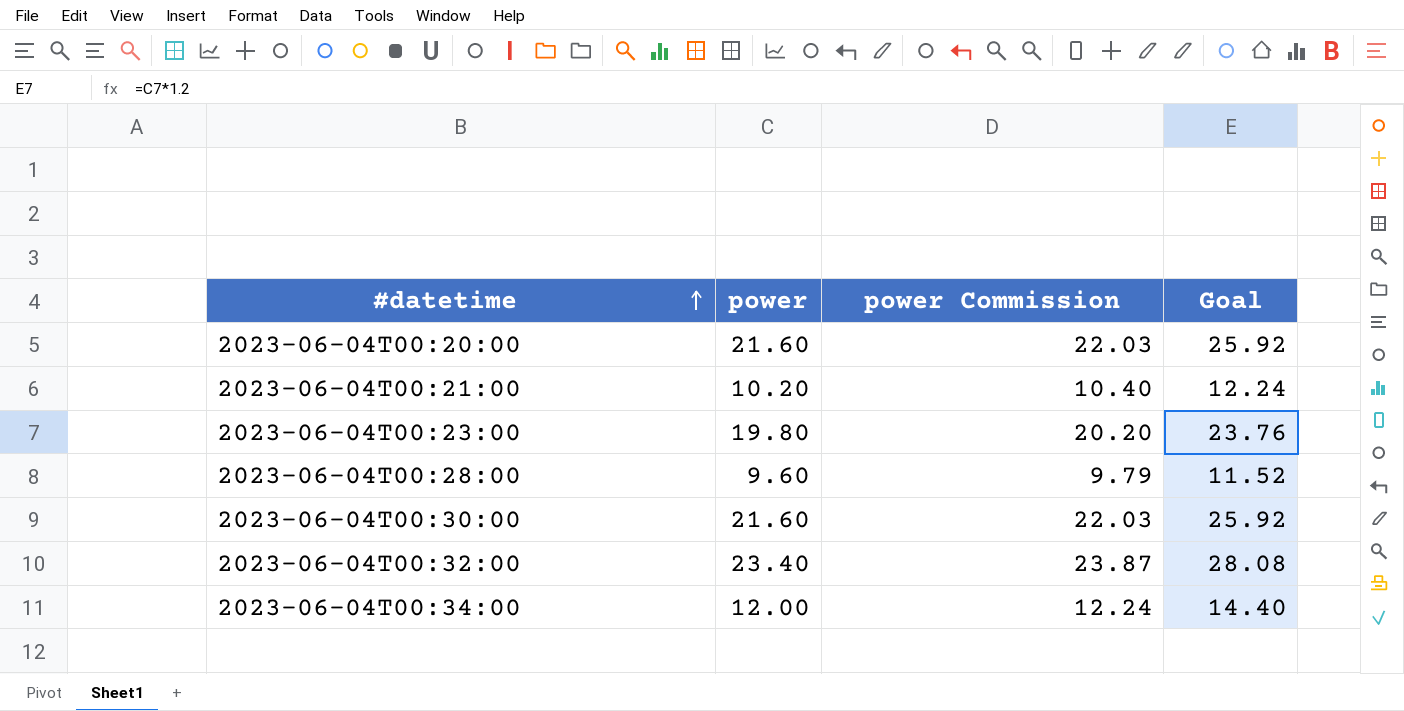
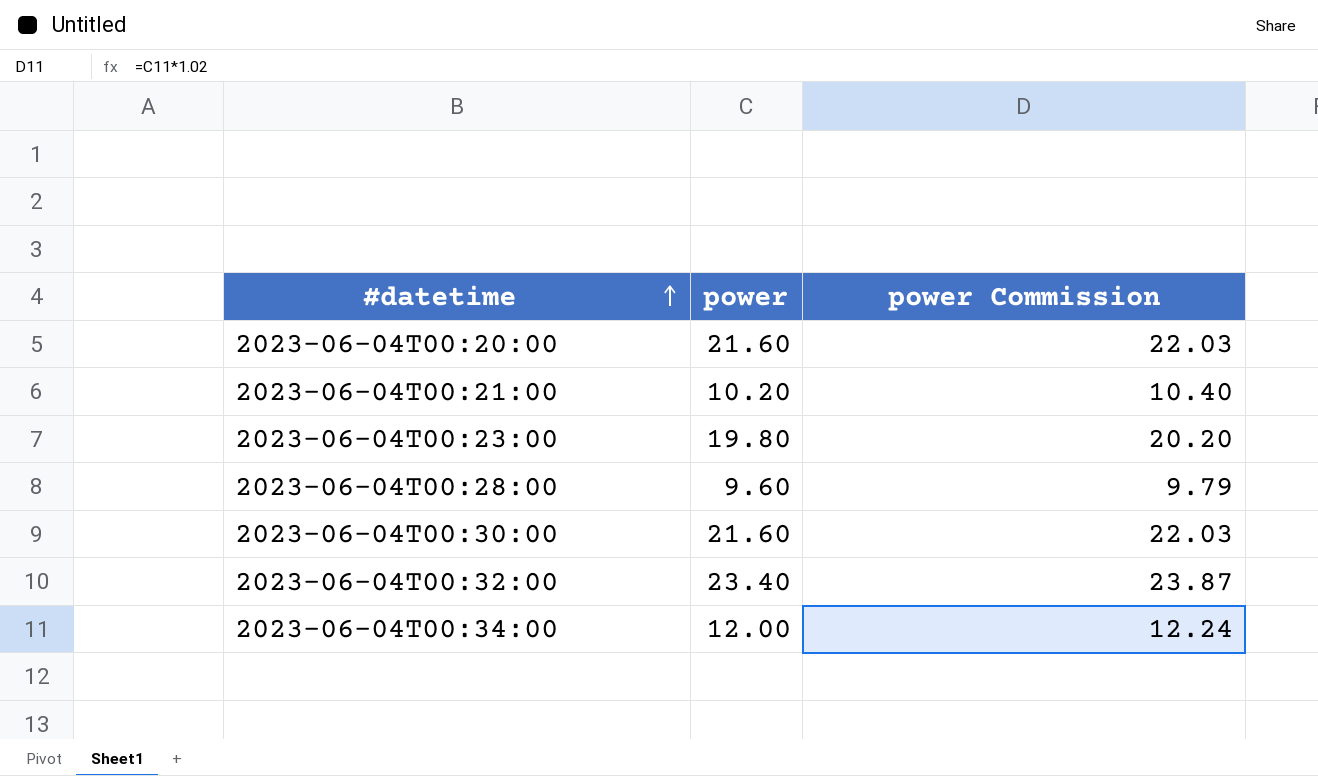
column Goal | formula: [power] * 1.2 -> none

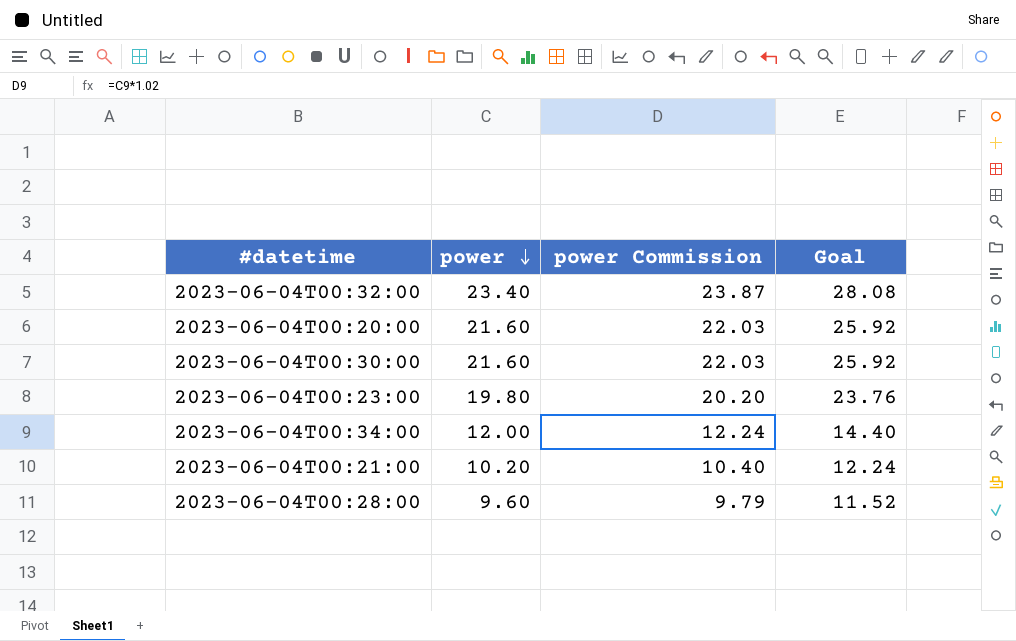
row order: #datetime ascending -> power descending
column Goal | formula: none -> [power] * 1.2

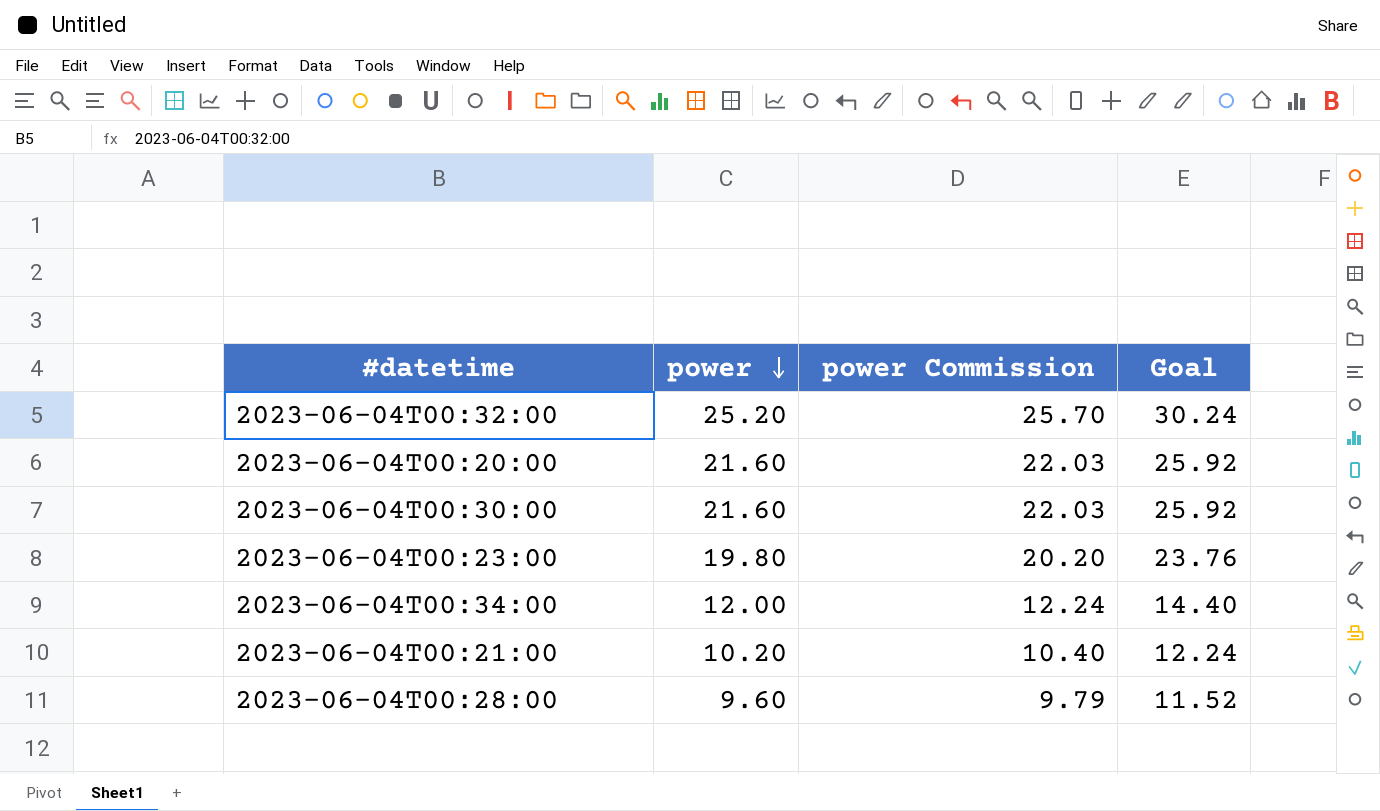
2023-06-04T00:32:00 | power: 23.40 -> 25.20
2023-06-04T00:32:00 | power Commission: 23.87 -> 25.70
2023-06-04T00:32:00 | Goal: 28.08 -> 30.24

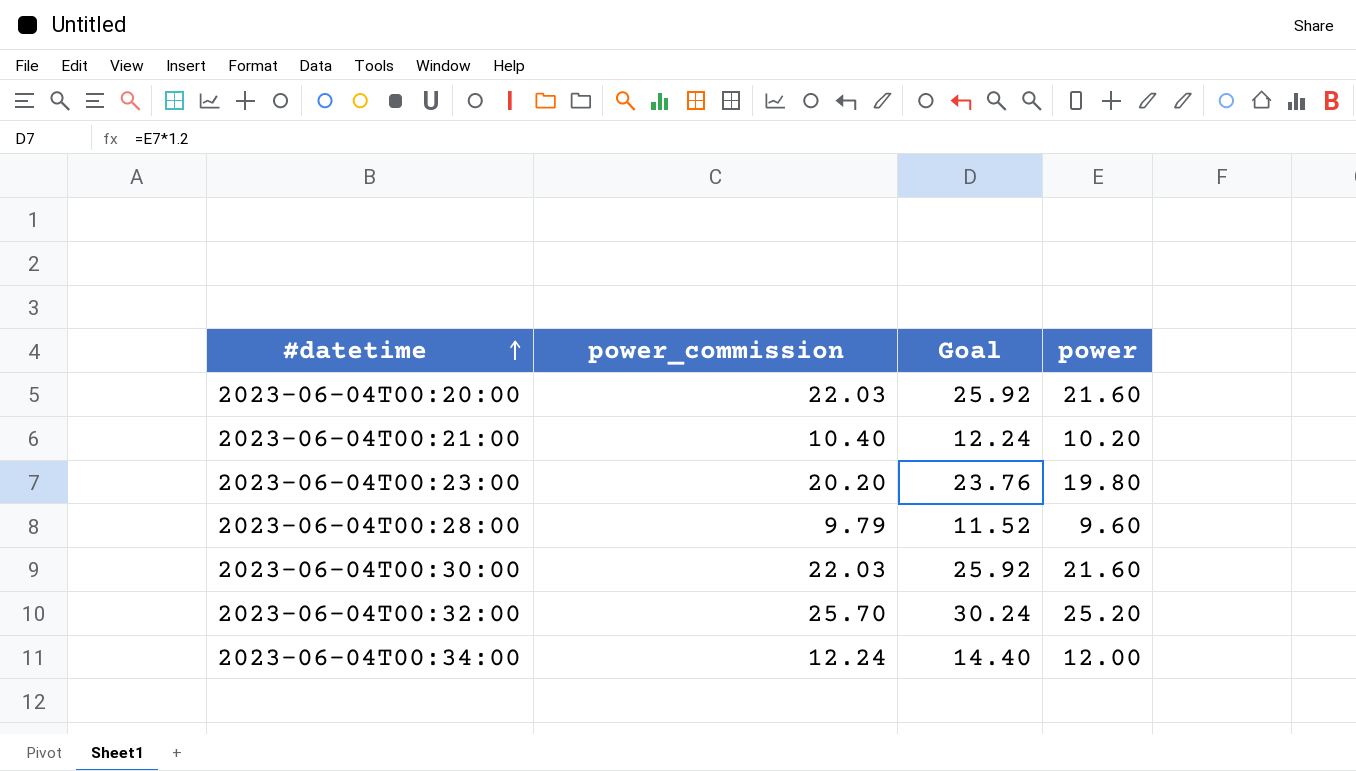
row order: power descending -> #datetime ascending
column name: power Commission -> power_commission
column power | position: 2 -> 4

